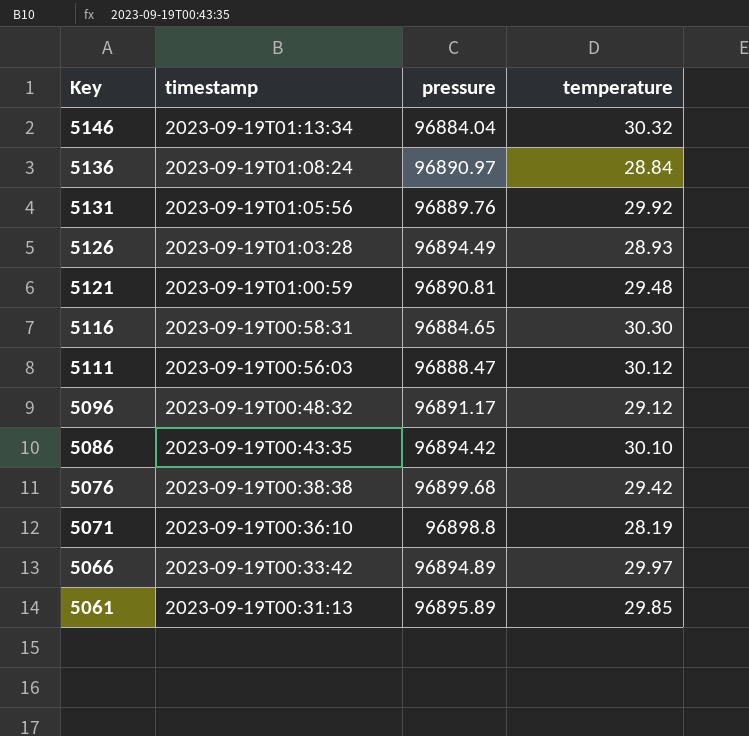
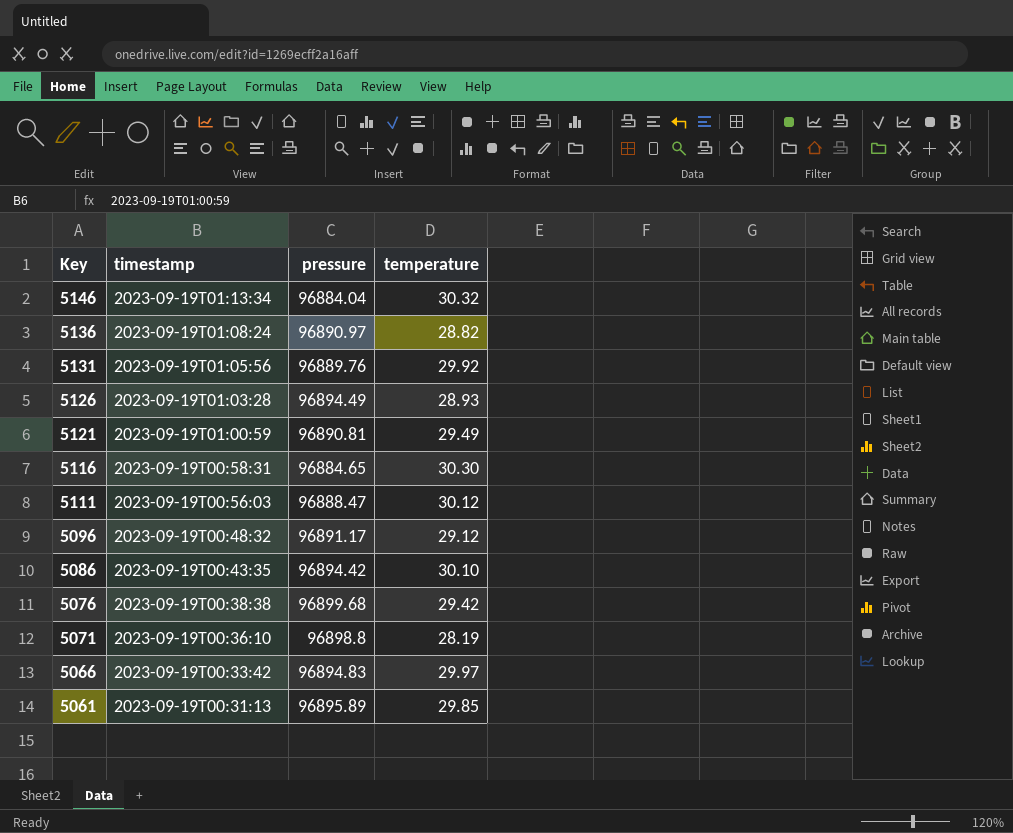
5136 | temperature: 28.84 -> 28.82
5121 | temperature: 29.48 -> 29.49
5066 | pressure: 96894.89 -> 96894.83

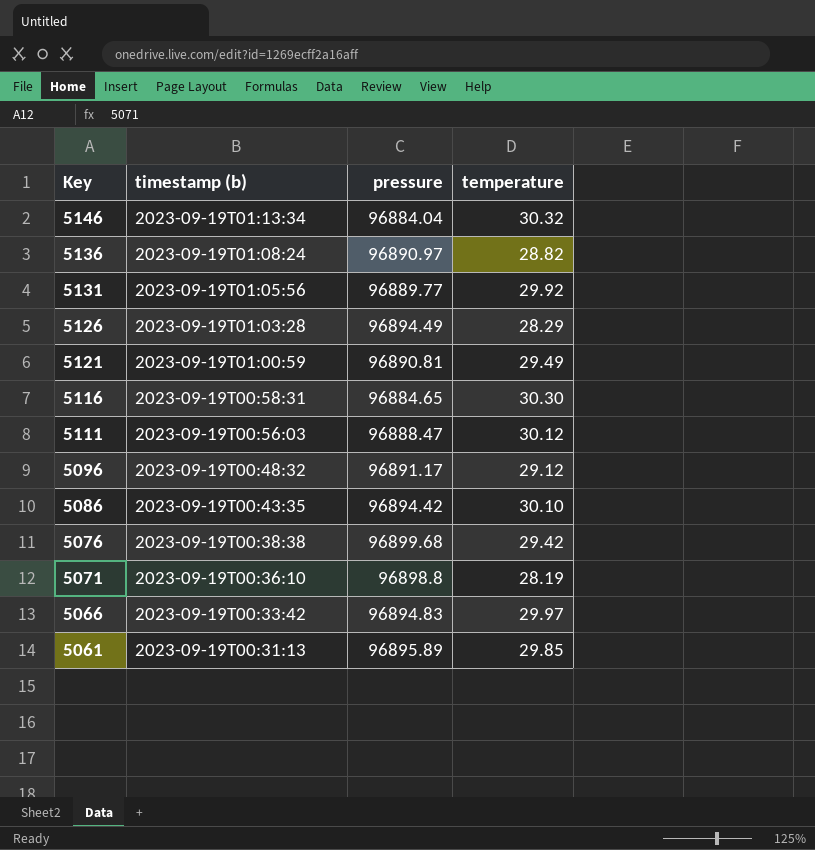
column name: timestamp -> timestamp (b)
5131 | pressure: 96889.76 -> 96889.77
5126 | temperature: 28.93 -> 28.29

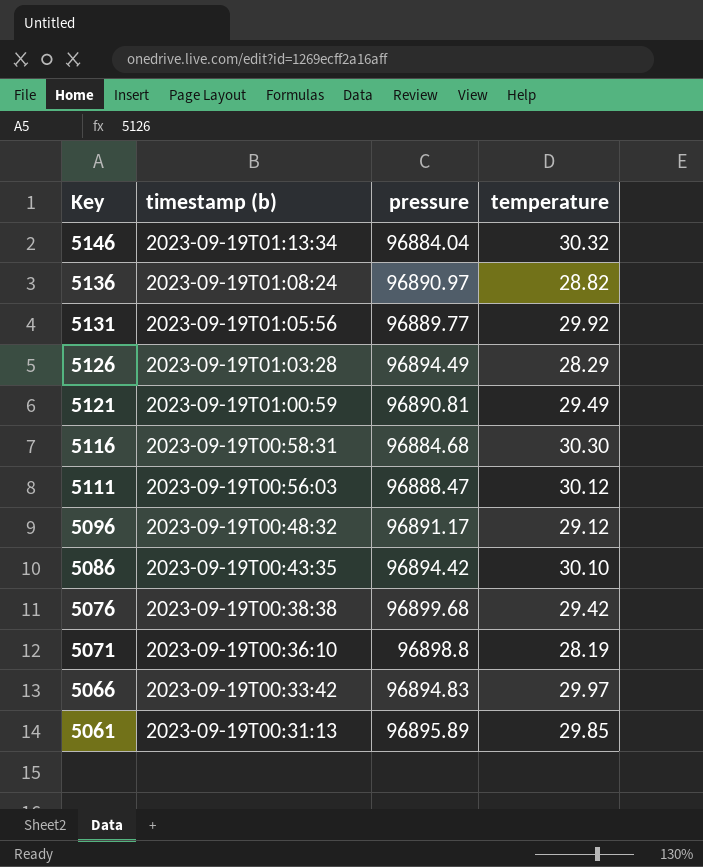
5116 | pressure: 96884.65 -> 96884.68

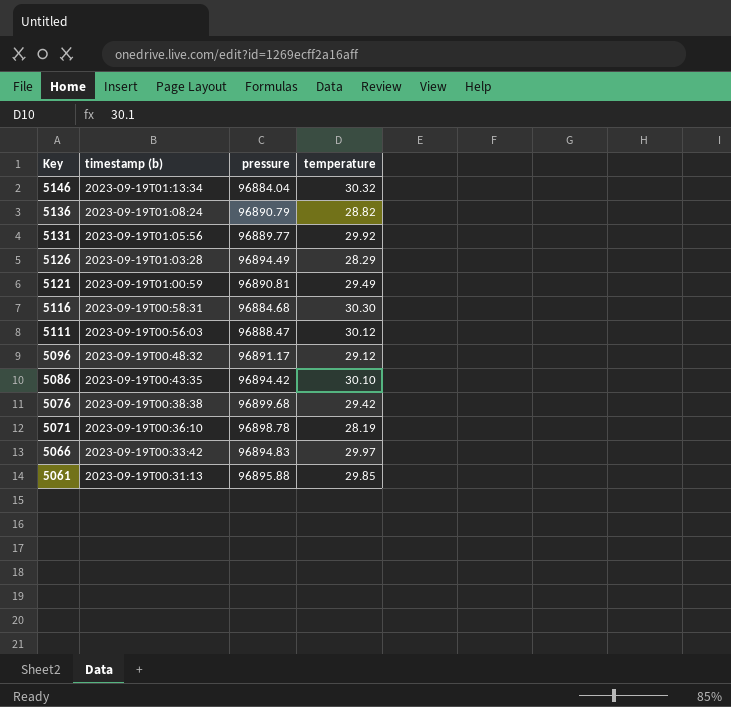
5136 | pressure: 96890.97 -> 96890.79
5071 | pressure: 96898.8 -> 96898.78
5061 | pressure: 96895.89 -> 96895.88

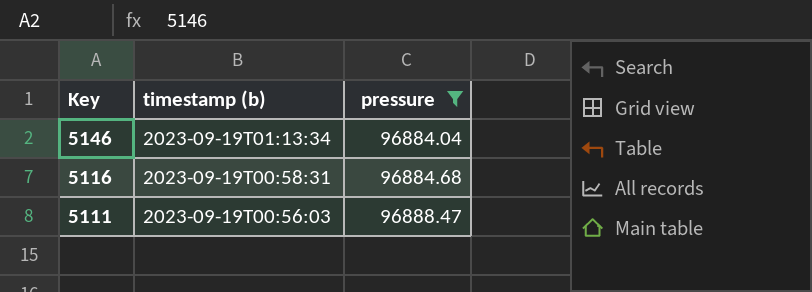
filter: none -> pressure <= 96888.47
column temperature | position: 4 -> none

